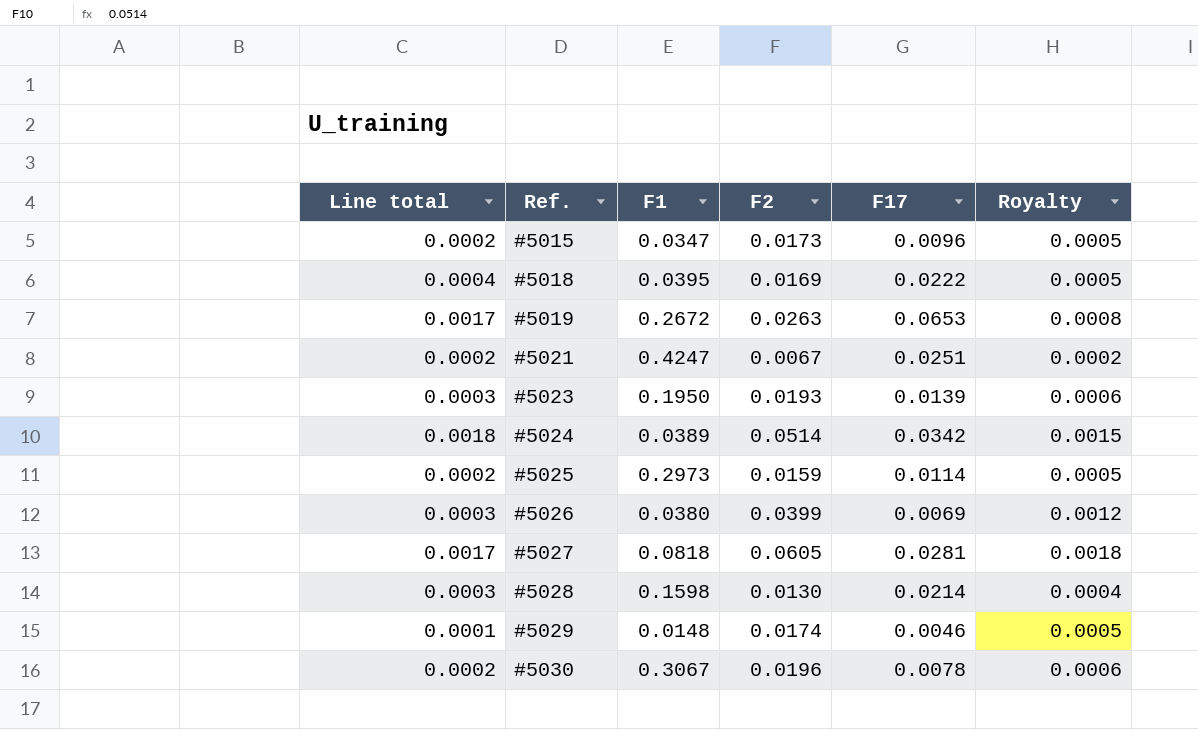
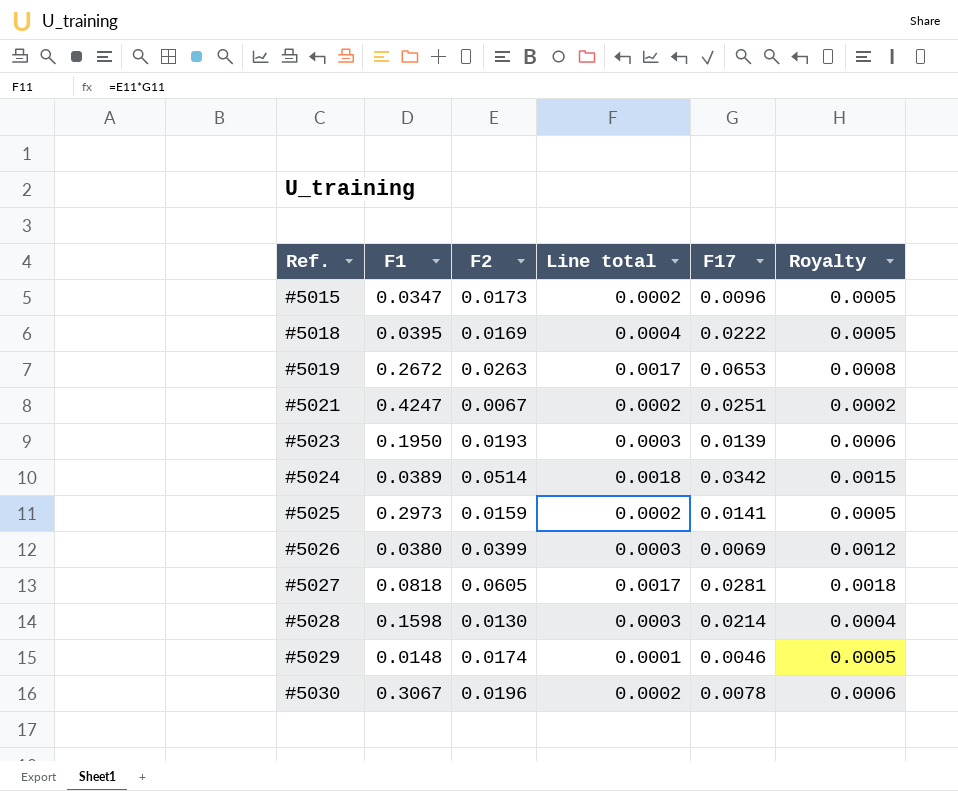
column Line total | position: 1 -> 4
#5025 | F17: 0.0114 -> 0.0141

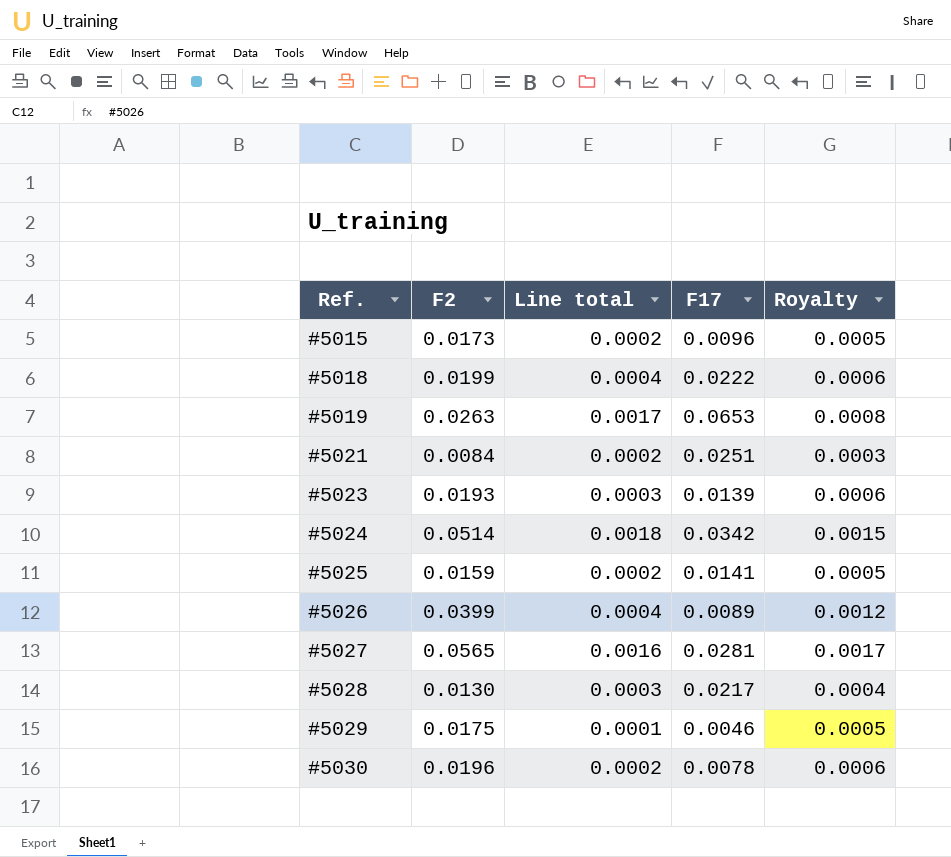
column F1 | position: 2 -> none
#5018 | F2: 0.0169 -> 0.0199
#5018 | Royalty: 0.0005 -> 0.0006
#5021 | F2: 0.0067 -> 0.0084
#5021 | Royalty: 0.0002 -> 0.0003
#5026 | Line total: 0.0003 -> 0.0004
#5026 | F17: 0.0069 -> 0.0089
#5027 | F2: 0.0605 -> 0.0565
#5027 | Line total: 0.0017 -> 0.0016
#5027 | Royalty: 0.0018 -> 0.0017
#5028 | F17: 0.0214 -> 0.0217
#5029 | F2: 0.0174 -> 0.0175

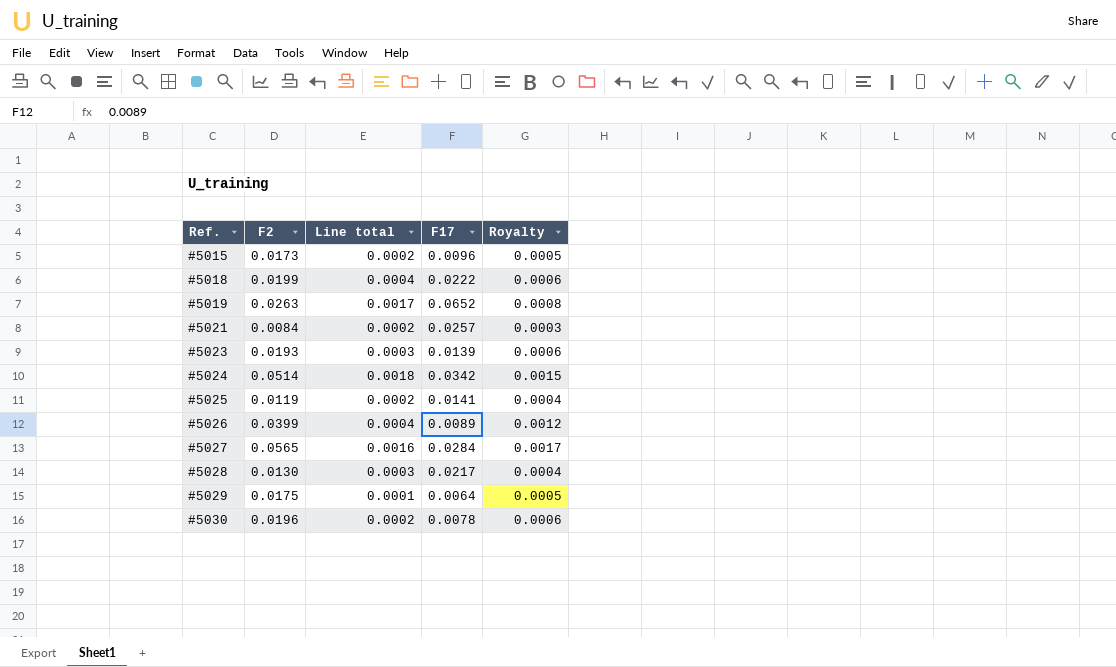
#5019 | F17: 0.0653 -> 0.0652
#5021 | F17: 0.0251 -> 0.0257
#5025 | F2: 0.0159 -> 0.0119
#5025 | Royalty: 0.0005 -> 0.0004
#5027 | F17: 0.0281 -> 0.0284
#5029 | F17: 0.0046 -> 0.0064

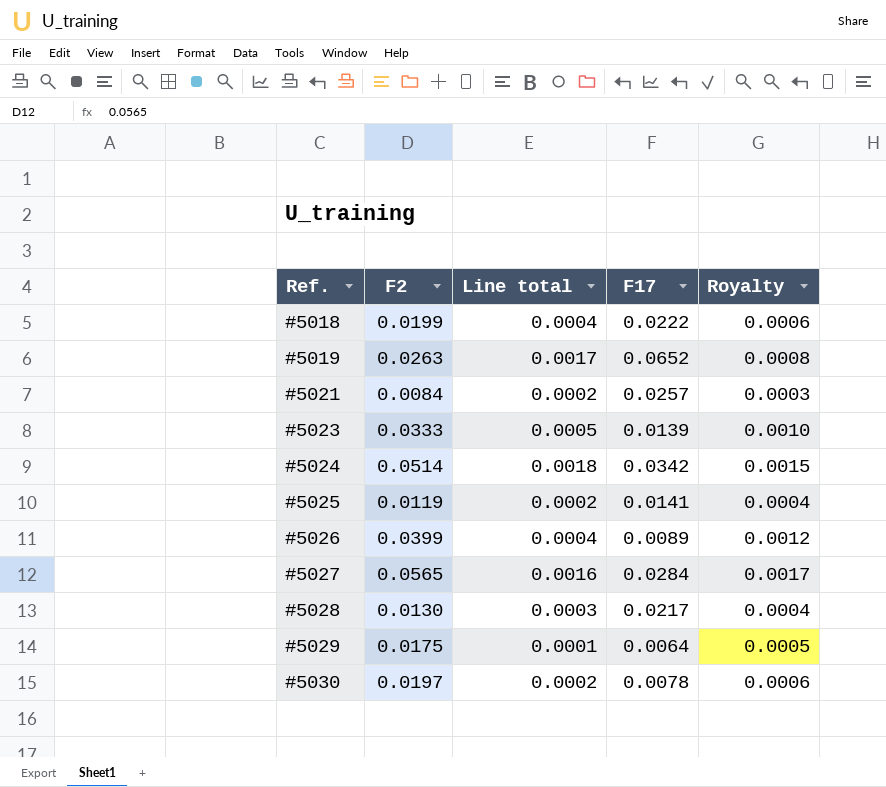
row #5015: 0.0173 | 0.0002 | 0.0096 | 0.0005 -> none
#5023 | F2: 0.0193 -> 0.0333
#5023 | Line total: 0.0003 -> 0.0005
#5023 | Royalty: 0.0006 -> 0.0010
#5030 | F2: 0.0196 -> 0.0197

